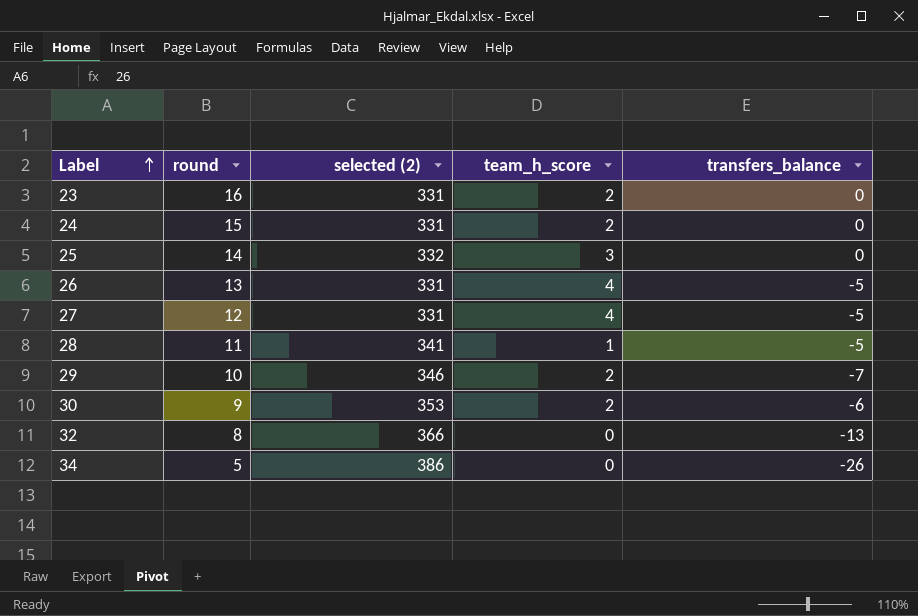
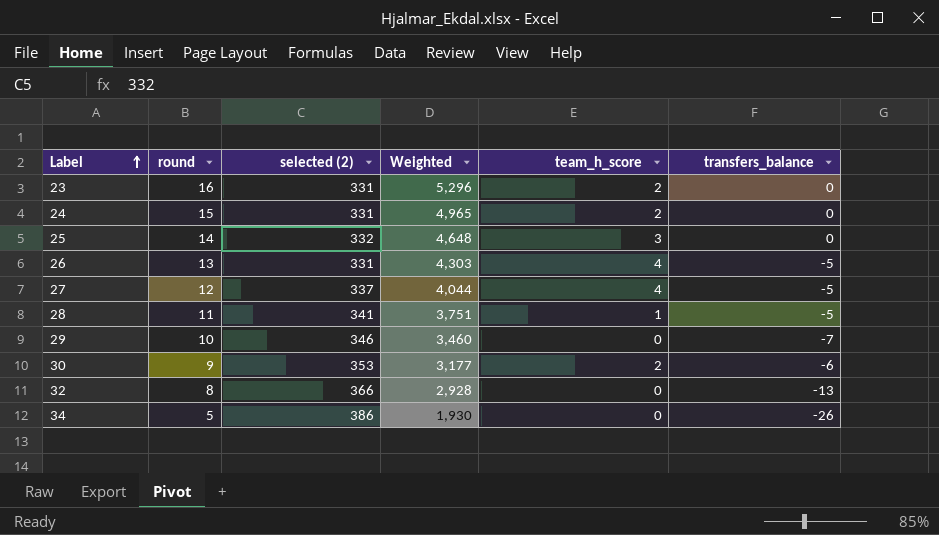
column Weighted | formula: none -> [round] * [selected (2)]
27 | selected (2): 331 -> 337
29 | team_h_score: 2 -> 0

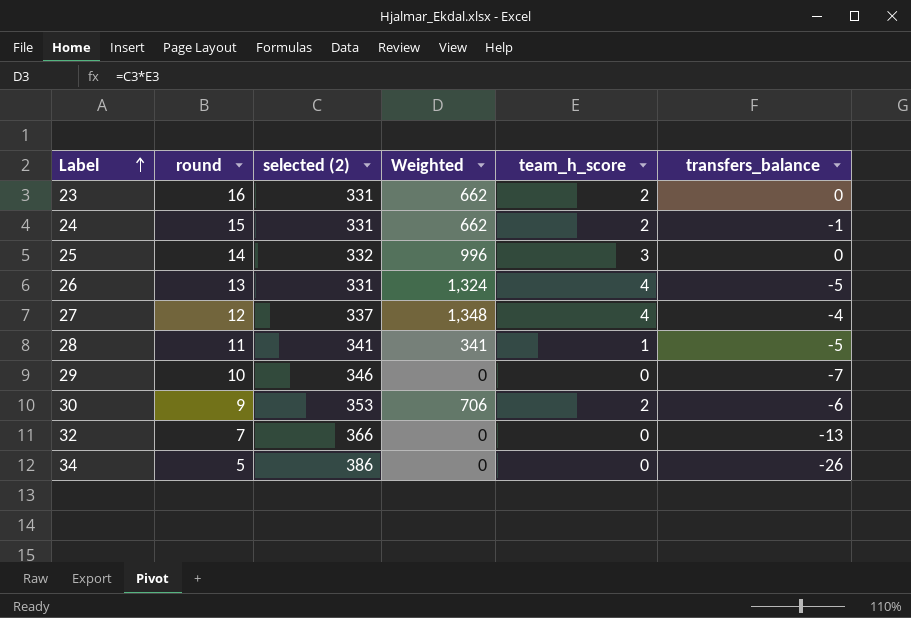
column Weighted | formula: [round] * [selected (2)] -> [selected (2)] * [team_h_score]
24 | transfers_balance: 0 -> -1
27 | transfers_balance: -5 -> -4
32 | round: 8 -> 7

